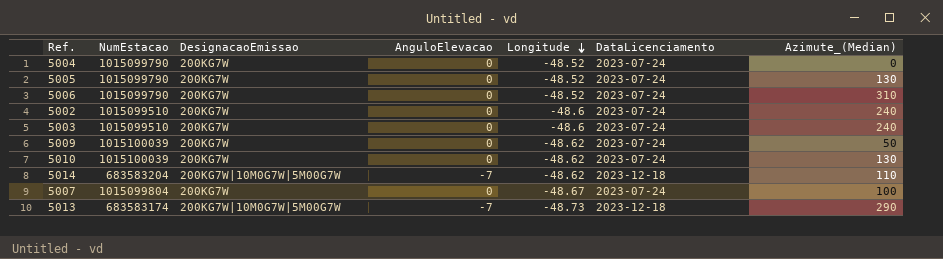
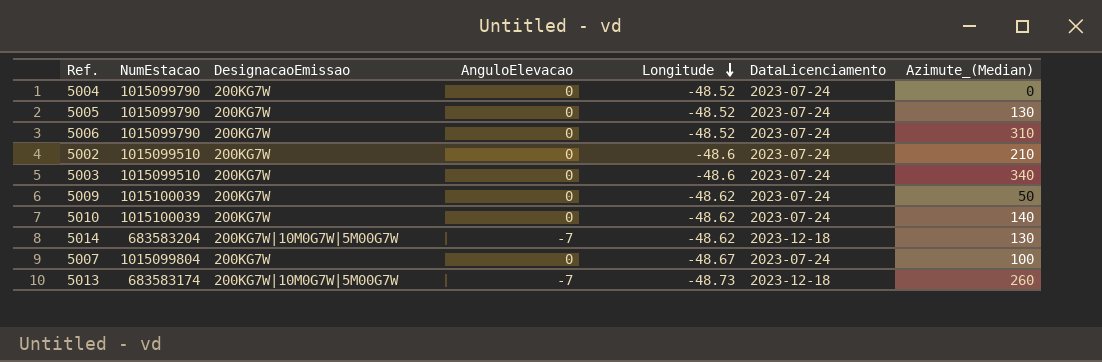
5002 | Azimute_(Median): 240 -> 210
5003 | Azimute_(Median): 240 -> 340
5010 | Azimute_(Median): 130 -> 140
5014 | Azimute_(Median): 110 -> 130
5013 | Azimute_(Median): 290 -> 260

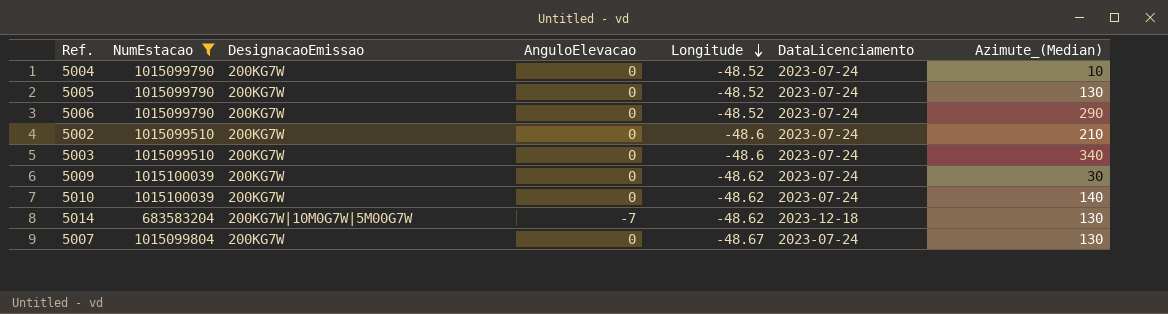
filter: none -> NumEstacao != 683583174
5004 | Azimute_(Median): 0 -> 10
5006 | Azimute_(Median): 310 -> 290
5009 | Azimute_(Median): 50 -> 30
5007 | Azimute_(Median): 100 -> 130

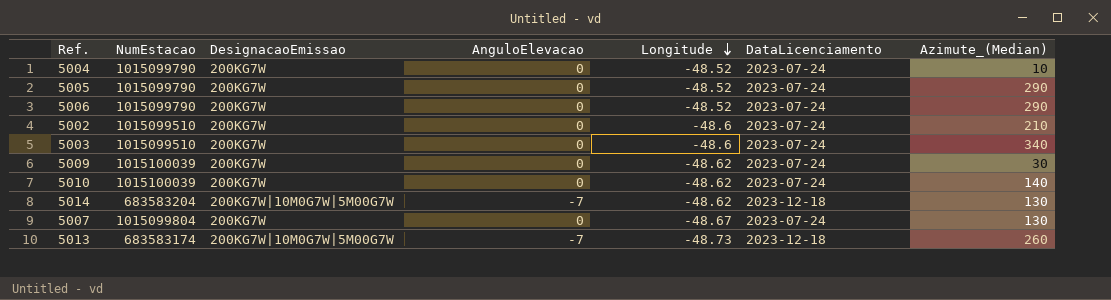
filter: NumEstacao != 683583174 -> none
5005 | Azimute_(Median): 130 -> 290

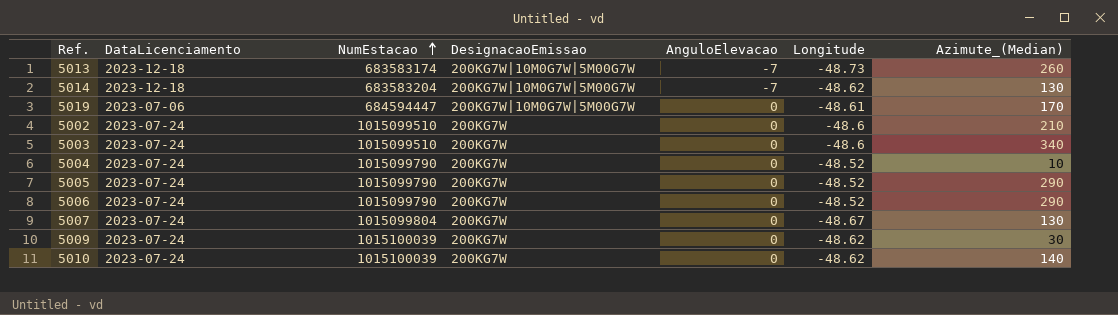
row order: Longitude descending -> NumEstacao ascending
column DataLicenciamento | position: 6 -> 2
row 5019: none -> 2023-07-06 | 684594447 | 200KG7W|10M0G7W|5M00G7W | 0 | -48.61 | 170

